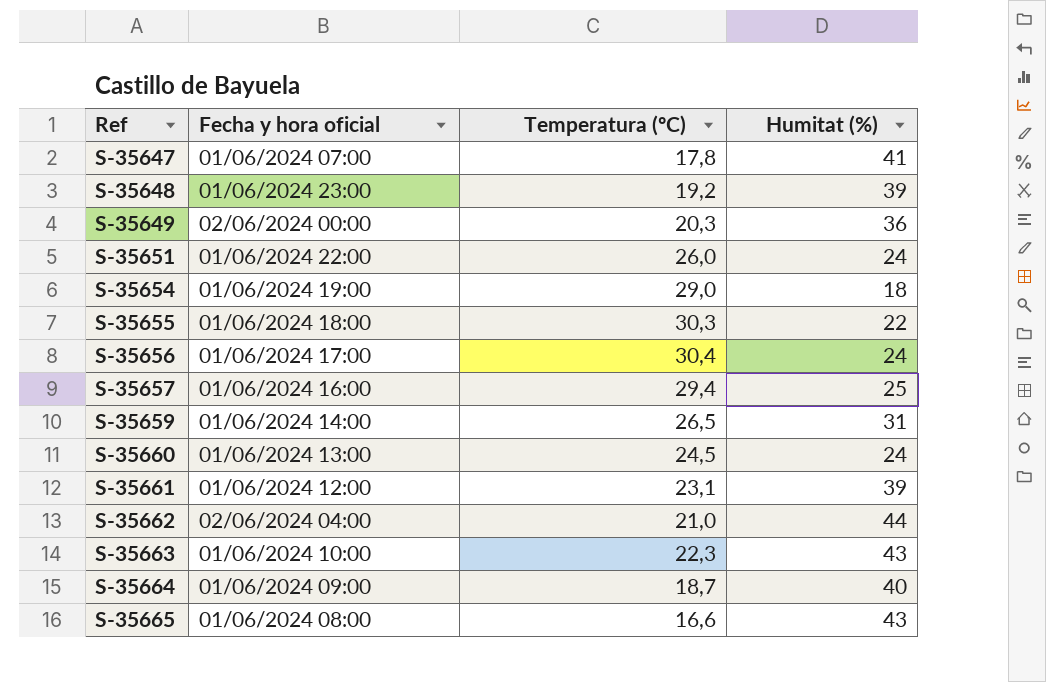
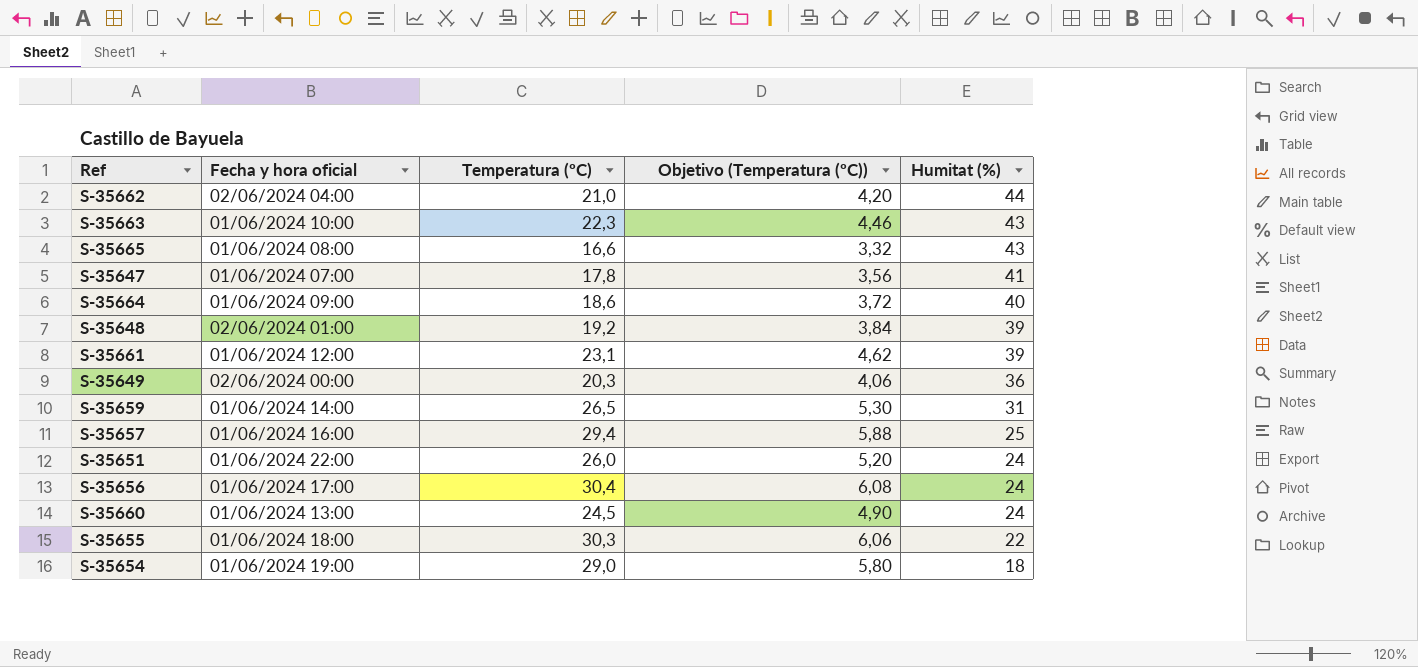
row order: Ref ascending -> Humitat (%) descending
column Objetivo (Temperatura (ºC)) | formula: none -> [Temperatura (ºC)] * 0,2
S-35664 | Temperatura (ºC): 18,7 -> 18,6
S-35648 | Fecha y hora oficial: 01/06/2024 23:00 -> 02/06/2024 01:00

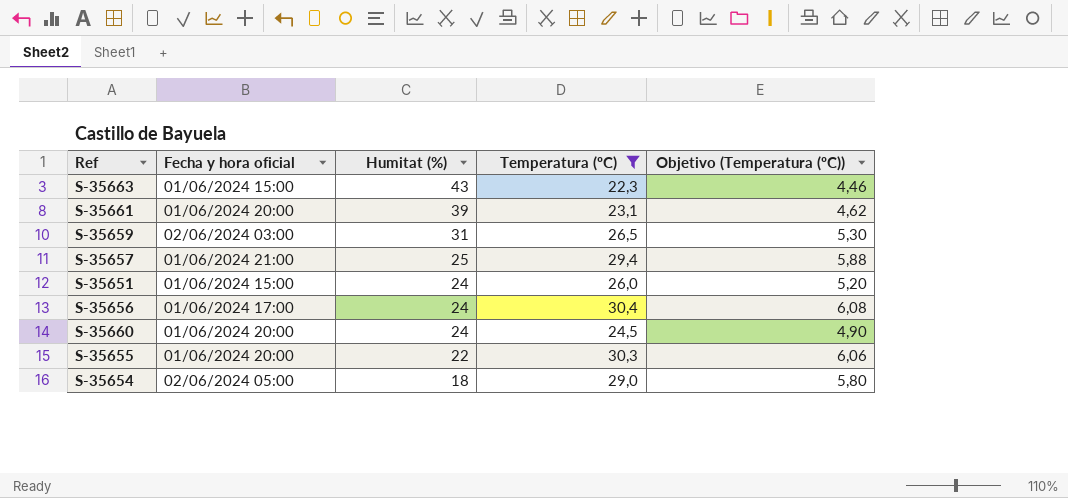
filter: none -> Temperatura (ºC) >= 22,3
column Humitat (%) | position: 5 -> 3
S-35663 | Fecha y hora oficial: 01/06/2024 10:00 -> 01/06/2024 15:00
S-35661 | Fecha y hora oficial: 01/06/2024 12:00 -> 01/06/2024 20:00
S-35659 | Fecha y hora oficial: 01/06/2024 14:00 -> 02/06/2024 03:00
S-35657 | Fecha y hora oficial: 01/06/2024 16:00 -> 01/06/2024 21:00
S-35651 | Fecha y hora oficial: 01/06/2024 22:00 -> 01/06/2024 15:00
S-35660 | Fecha y hora oficial: 01/06/2024 13:00 -> 01/06/2024 20:00
S-35655 | Fecha y hora oficial: 01/06/2024 18:00 -> 01/06/2024 20:00
S-35654 | Fecha y hora oficial: 01/06/2024 19:00 -> 02/06/2024 05:00

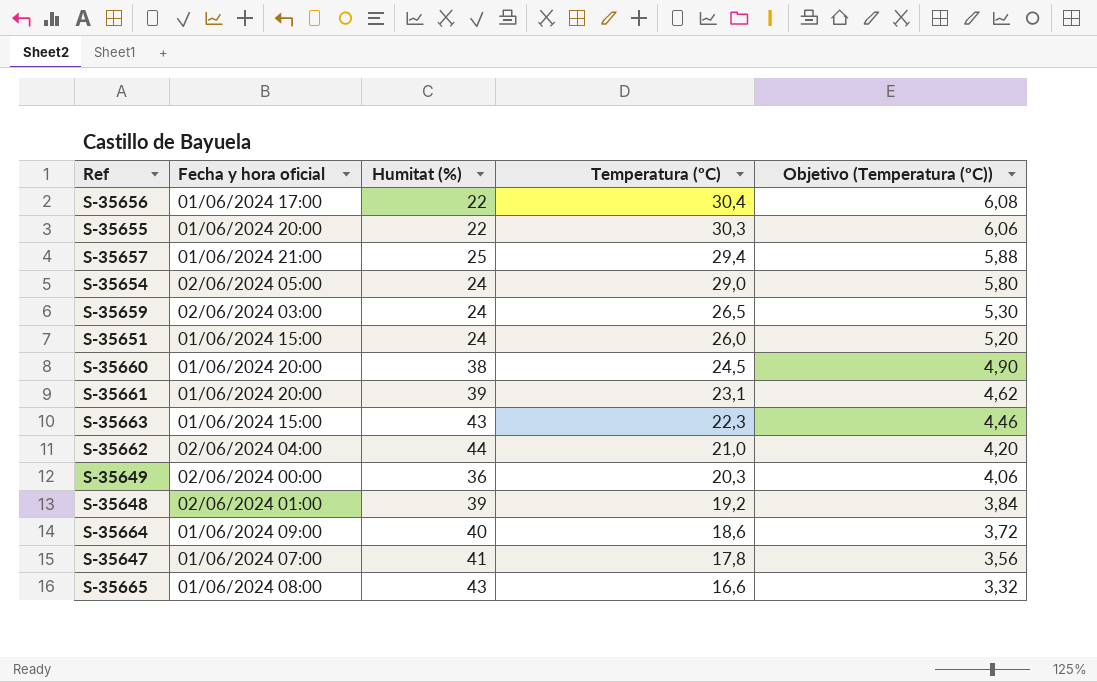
filter: Temperatura (ºC) >= 22,3 -> none
row order: Humitat (%) descending -> Temperatura (ºC) descending
S-35656 | Humitat (%): 24 -> 22
S-35654 | Humitat (%): 18 -> 24
S-35659 | Humitat (%): 31 -> 24
S-35660 | Humitat (%): 24 -> 38

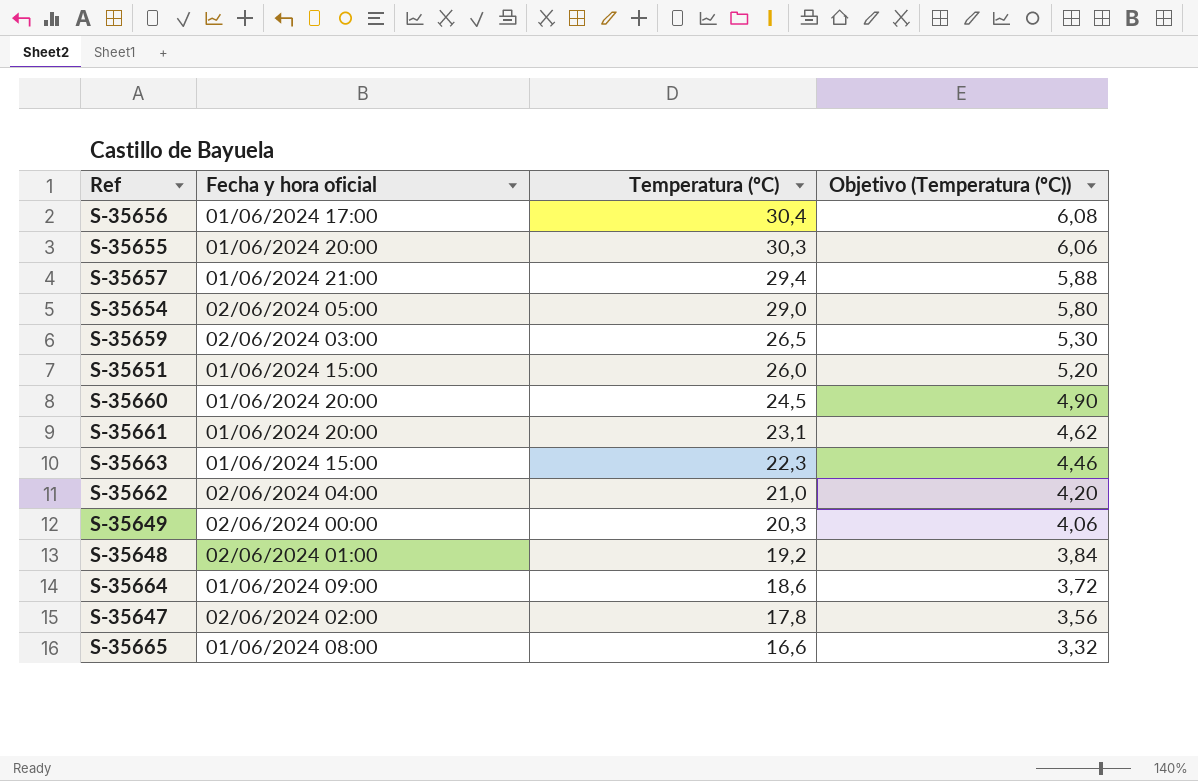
column Humitat (%) | position: 3 -> none
S-35647 | Fecha y hora oficial: 01/06/2024 07:00 -> 02/06/2024 02:00

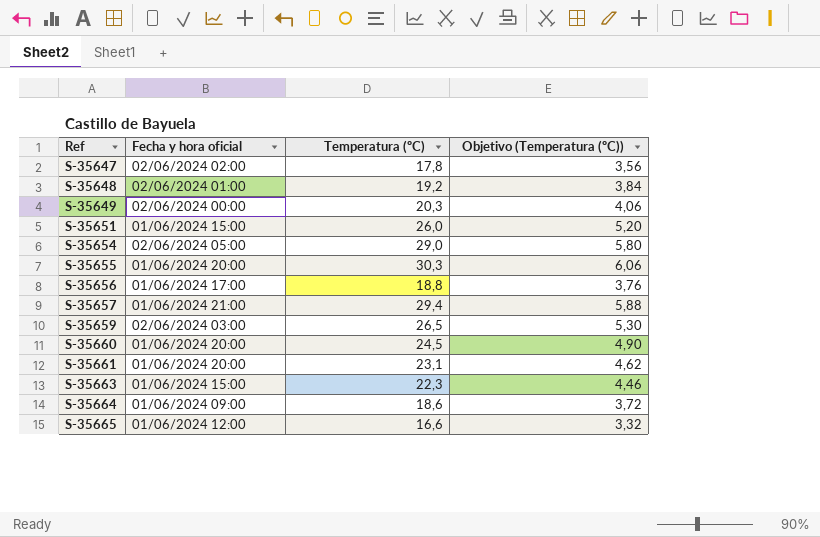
row order: Temperatura (ºC) descending -> Ref ascending
row S-35662: 02/06/2024 04:00 | 21,0 | 4,20 -> none
S-35656 | Temperatura (ºC): 30,4 -> 18,8
S-35656 | Objetivo (Temperatura (ºC)): 6,08 -> 3,76
S-35665 | Fecha y hora oficial: 01/06/2024 08:00 -> 01/06/2024 12:00

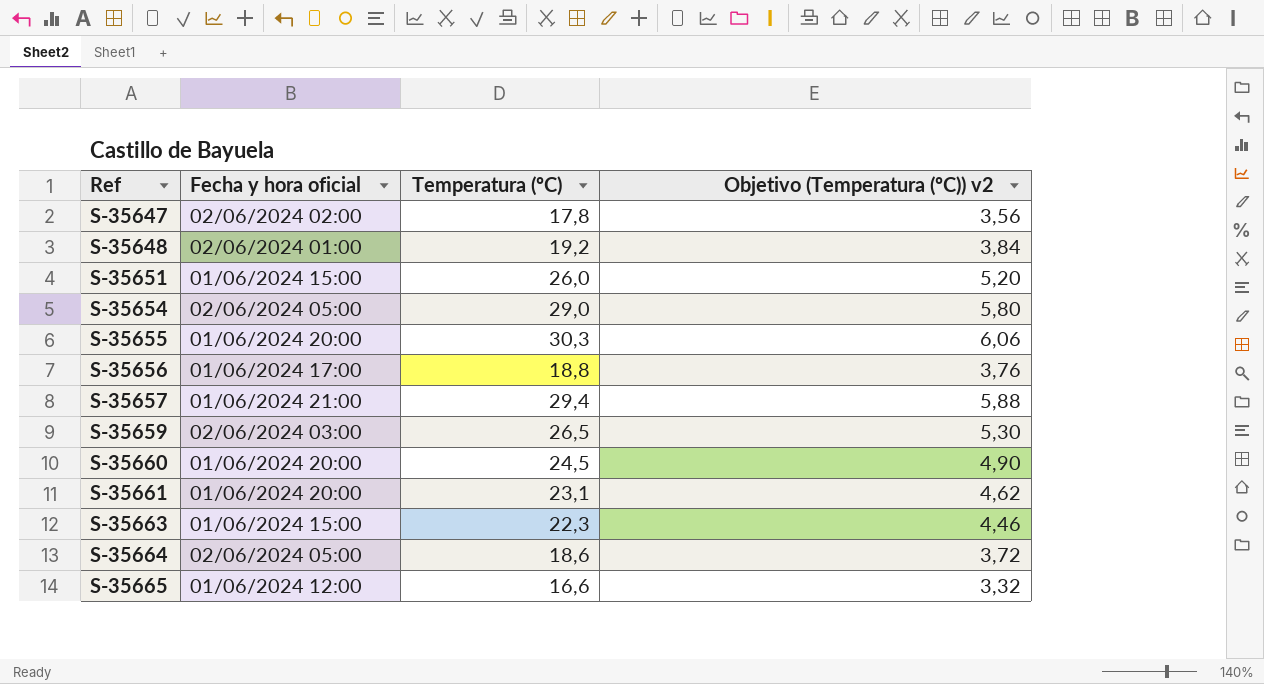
column name: Objetivo (Temperatura (ºC)) -> Objetivo (Temperatura (ºC)) v2
row S-35649: 02/06/2024 00:00 | 20,3 | 4,06 -> none
S-35664 | Fecha y hora oficial: 01/06/2024 09:00 -> 02/06/2024 05:00

